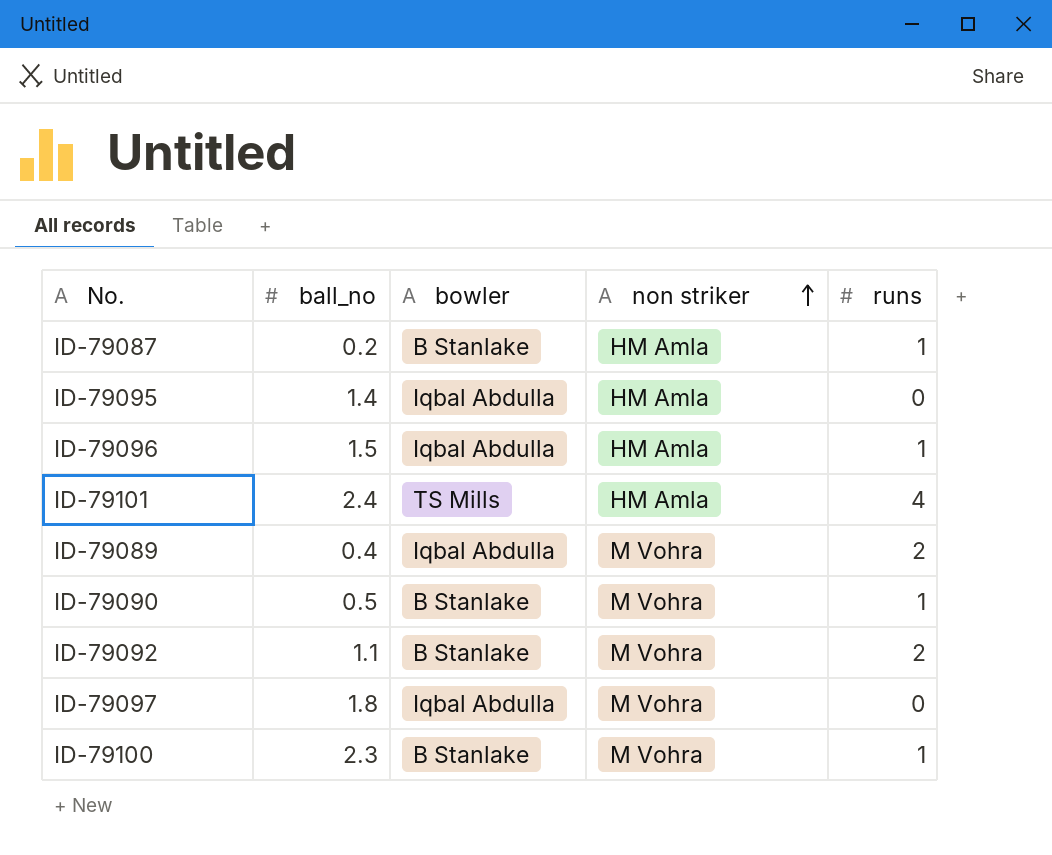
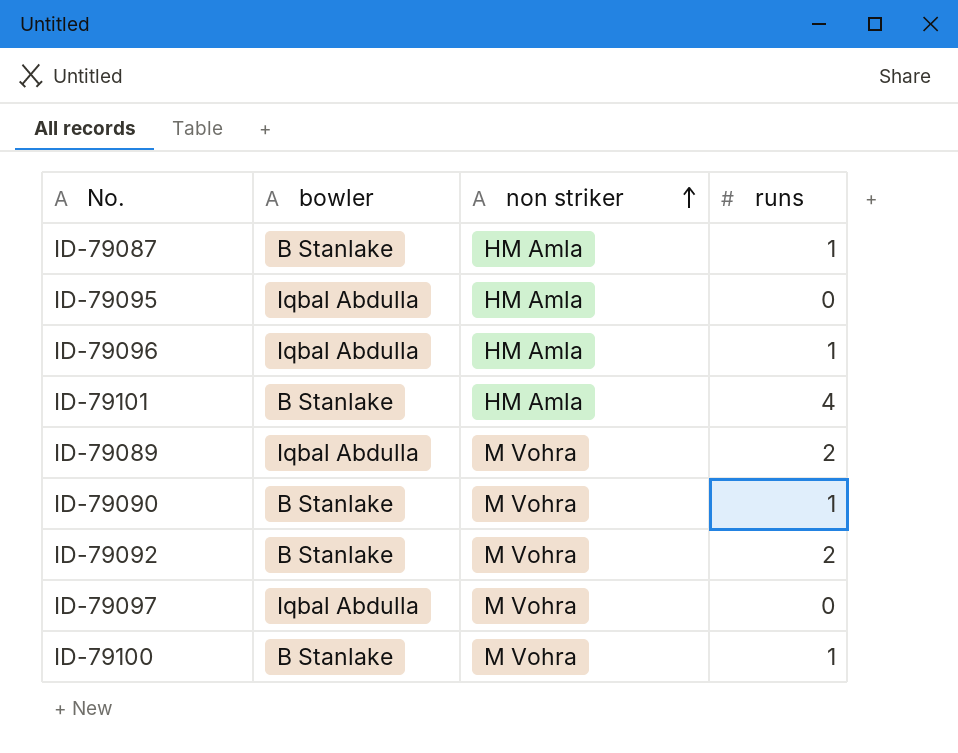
column ball_no | position: 2 -> none
ID-79101 | bowler: TS Mills -> B Stanlake

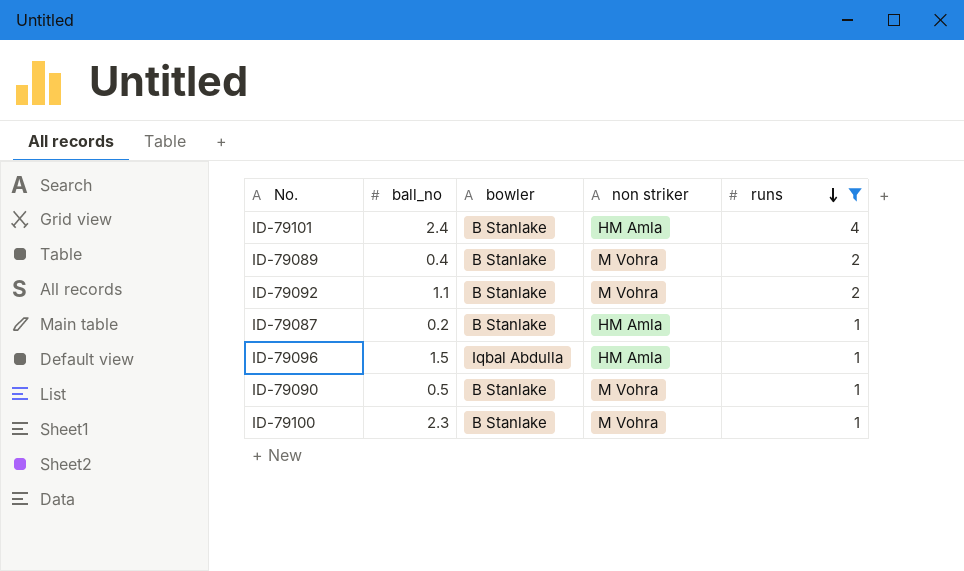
filter: none -> runs != 0
row order: non striker ascending -> runs descending
column ball_no | position: none -> 2
ID-79089 | bowler: Iqbal Abdulla -> B Stanlake

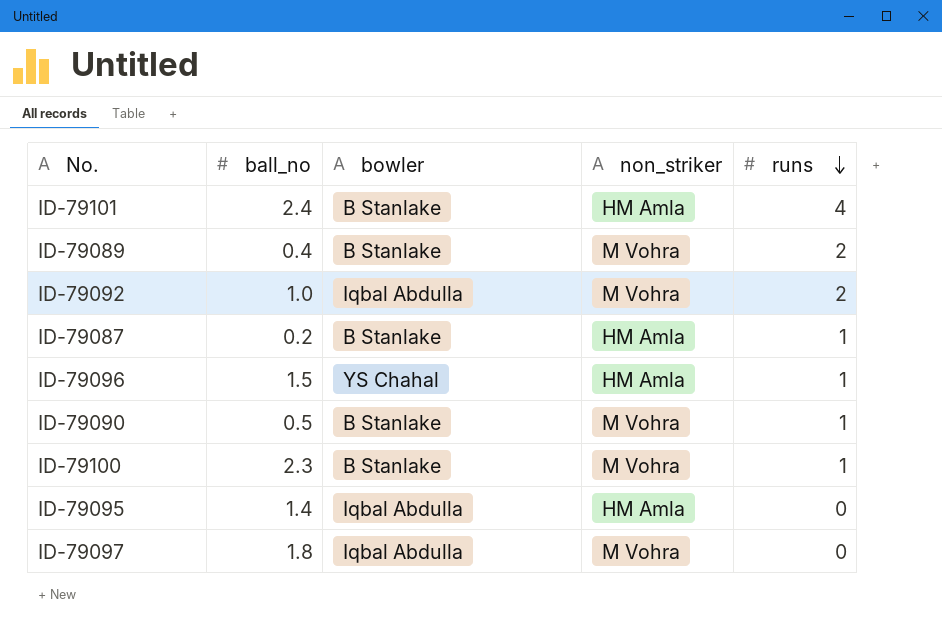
filter: runs != 0 -> none
column name: non striker -> non_striker
ID-79092 | ball_no: 1.1 -> 1.0
ID-79092 | bowler: B Stanlake -> Iqbal Abdulla
ID-79096 | bowler: Iqbal Abdulla -> YS Chahal

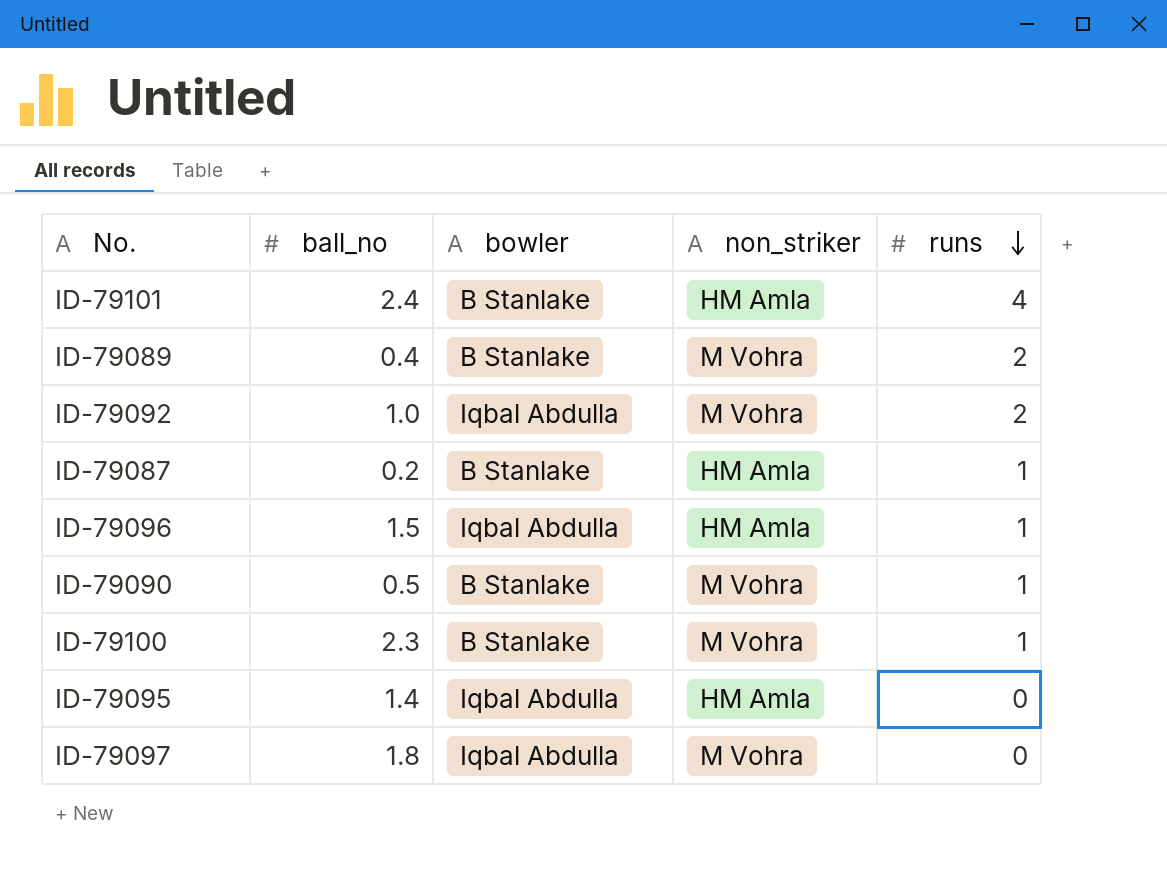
ID-79096 | bowler: YS Chahal -> Iqbal Abdulla

